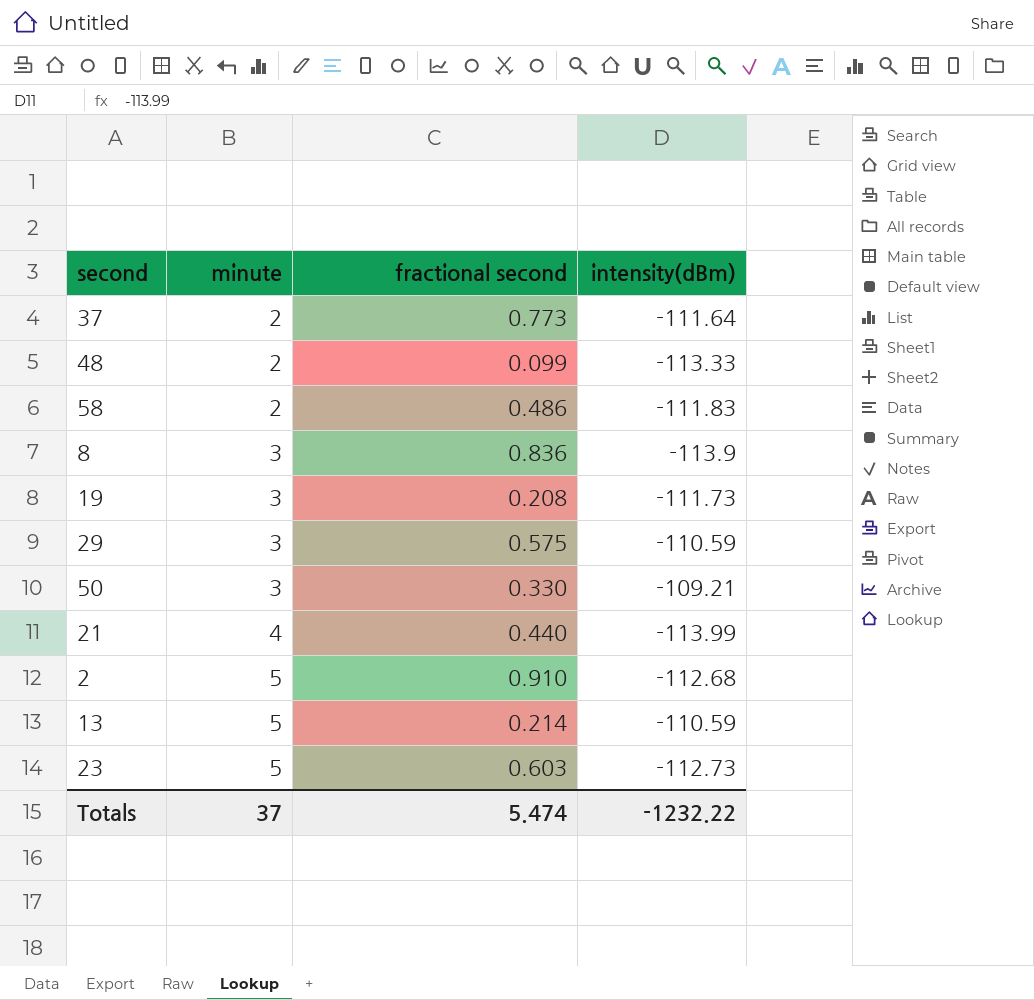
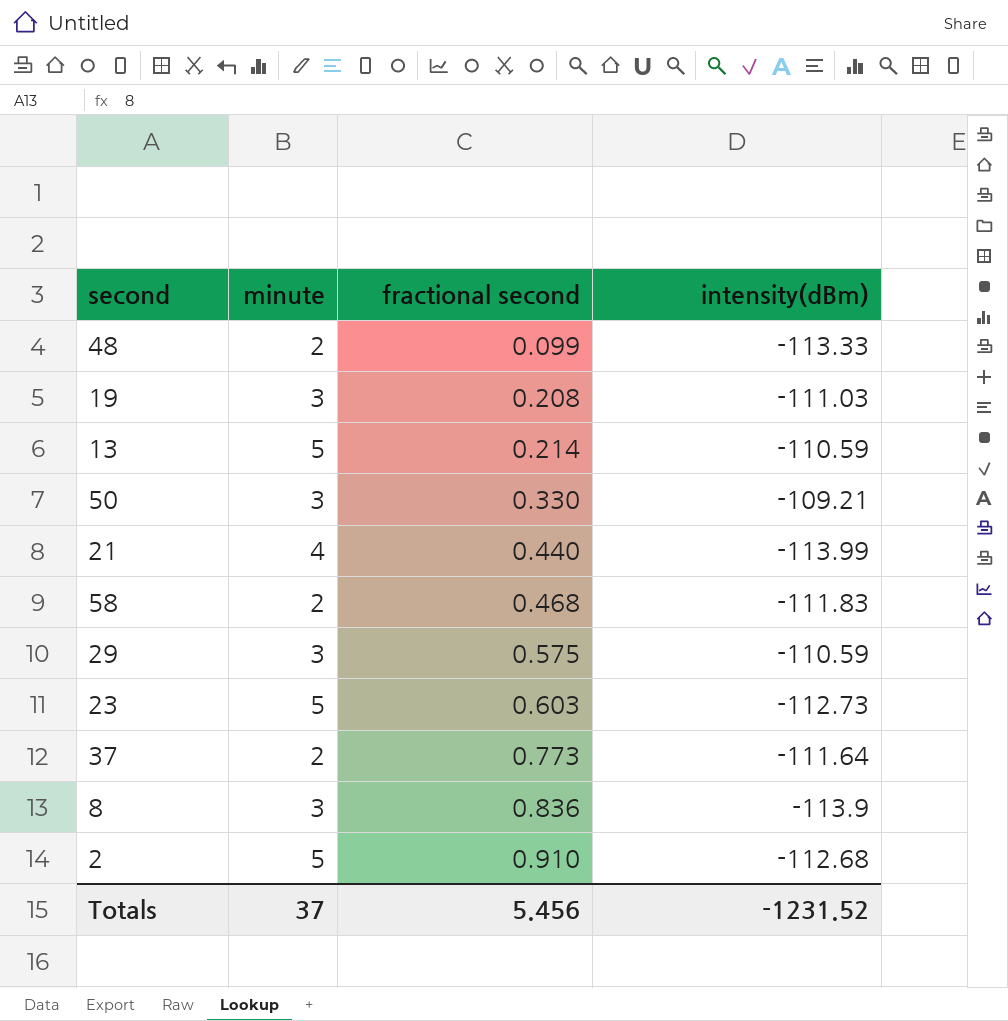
row order: minute ascending -> fractional second ascending
19 | intensity(dBm): -111.73 -> -111.03
58 | fractional second: 0.486 -> 0.468
Totals | fractional second: 5.474 -> 5.456
Totals | intensity(dBm): -1232.22 -> -1231.52

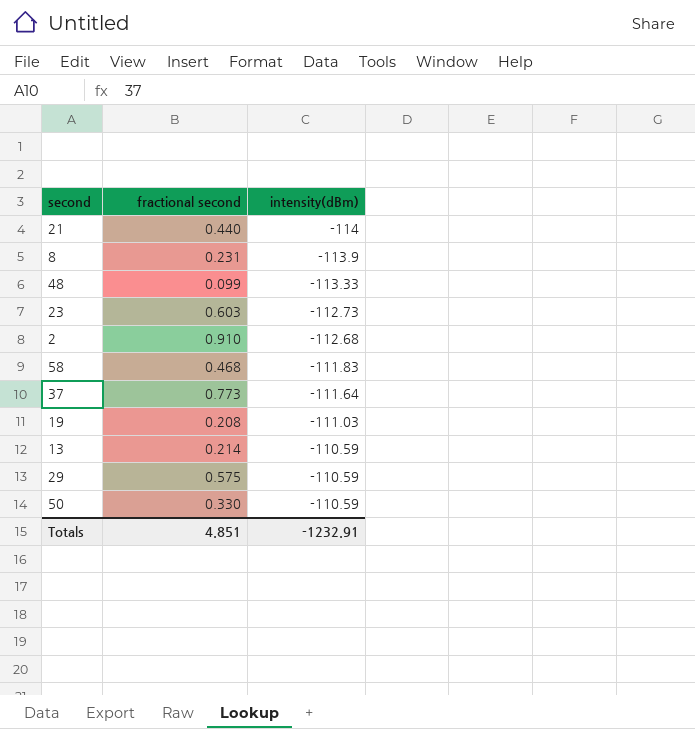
row order: fractional second ascending -> intensity(dBm) ascending
column minute | position: 2 -> none
21 | intensity(dBm): -113.99 -> -114
8 | fractional second: 0.836 -> 0.231
50 | intensity(dBm): -109.21 -> -110.59
Totals | fractional second: 5.456 -> 4.851
Totals | intensity(dBm): -1231.52 -> -1232.91

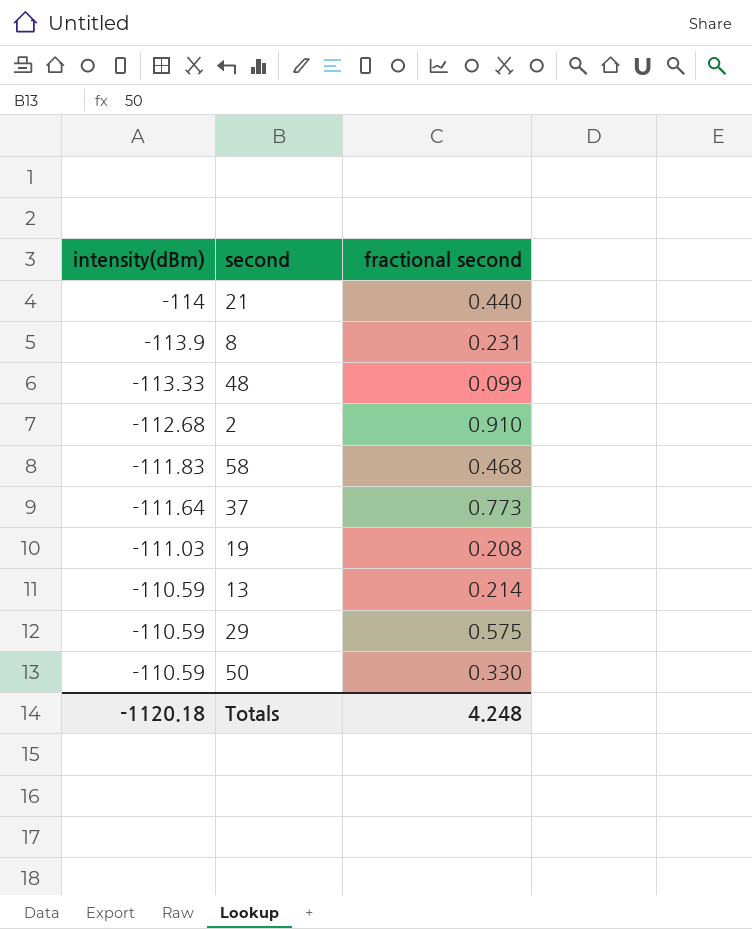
column intensity(dBm) | position: 3 -> 1
row 23: 0.603 | -112.73 -> none
Totals | intensity(dBm): -1232.91 -> -1120.18
Totals | fractional second: 4.851 -> 4.248

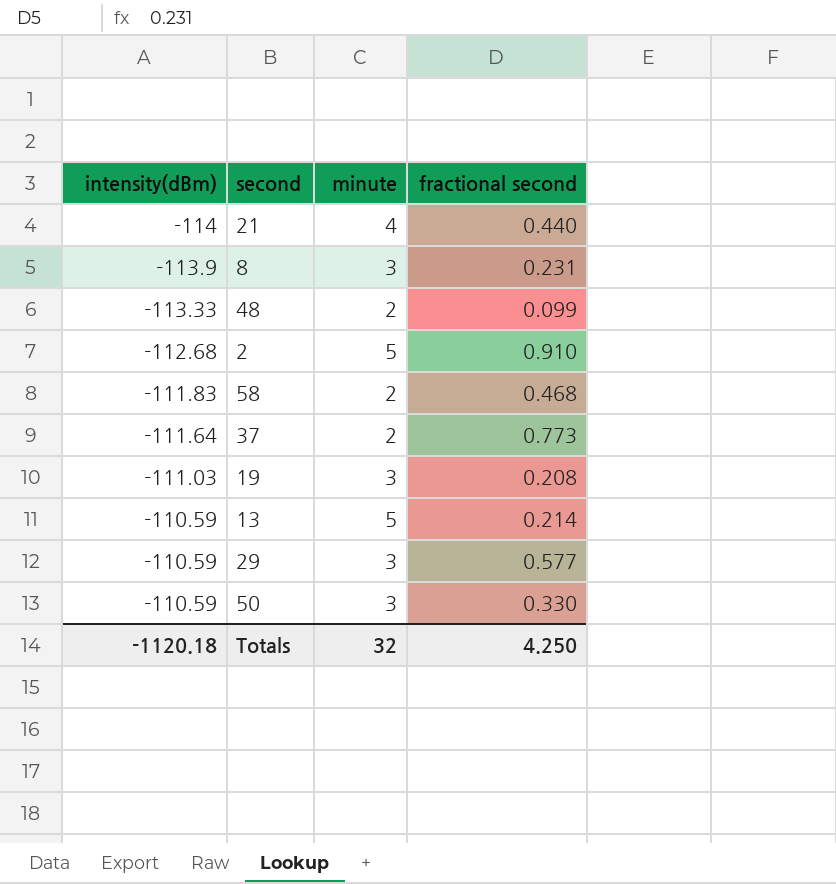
column minute | position: none -> 3
29 | fractional second: 0.575 -> 0.577
Totals | fractional second: 4.248 -> 4.250

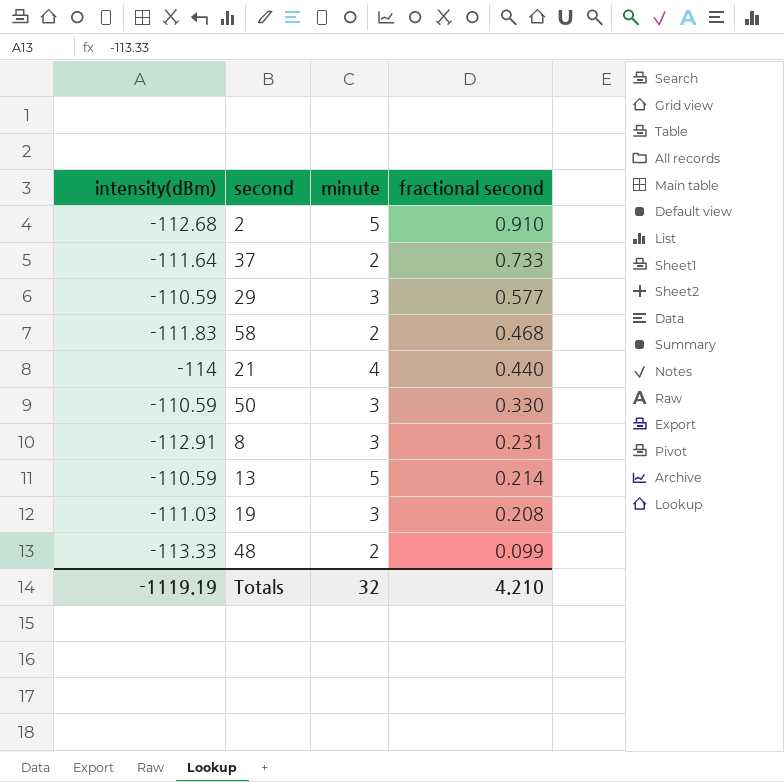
row order: intensity(dBm) ascending -> fractional second descending
37 | fractional second: 0.773 -> 0.733
8 | intensity(dBm): -113.9 -> -112.91
Totals | intensity(dBm): -1120.18 -> -1119.19
Totals | fractional second: 4.250 -> 4.210

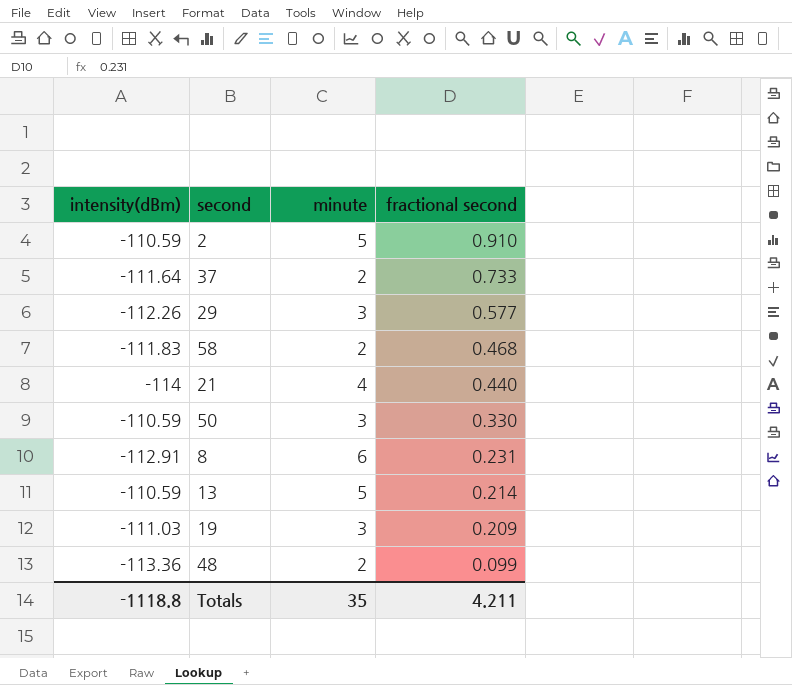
2 | intensity(dBm): -112.68 -> -110.59
29 | intensity(dBm): -110.59 -> -112.26
8 | minute: 3 -> 6
19 | fractional second: 0.208 -> 0.209
48 | intensity(dBm): -113.33 -> -113.36
Totals | intensity(dBm): -1119.19 -> -1118.8
Totals | minute: 32 -> 35
Totals | fractional second: 4.210 -> 4.211

